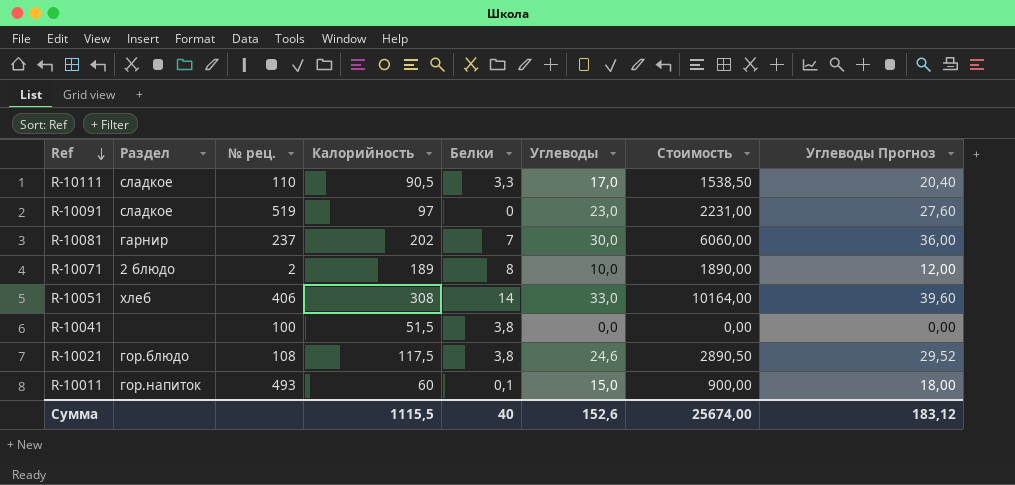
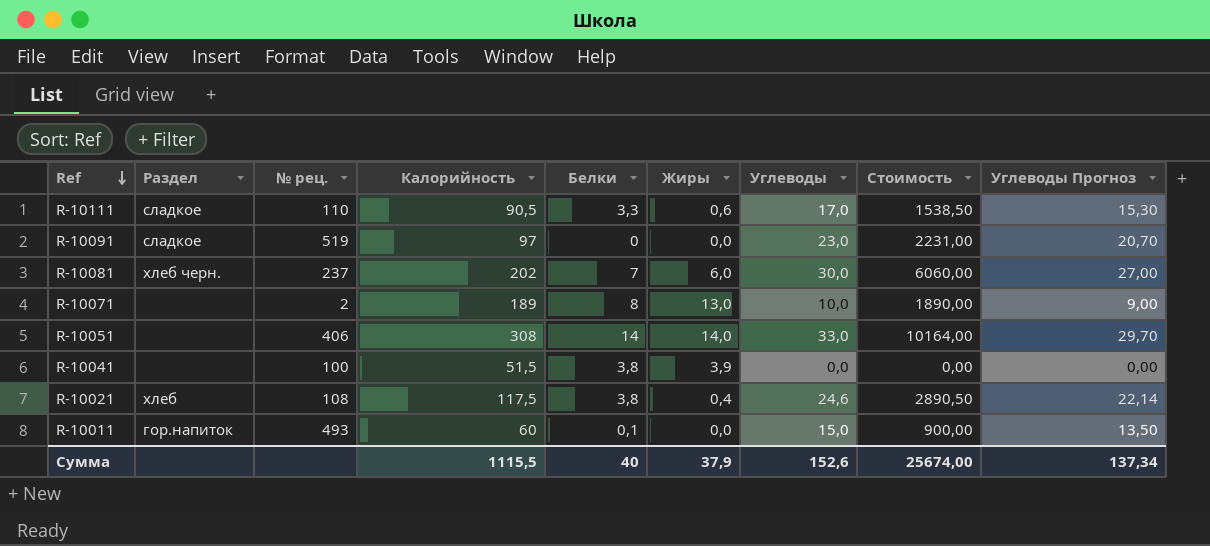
column Жиры | position: none -> 6
column Углеводы Прогноз | formula: [Углеводы] * 1,2 -> [Углеводы] * 0,9
R-10081 | Раздел: гарнир -> хлеб черн.
R-10071 | Раздел: 2 блюдо -> none
R-10051 | Раздел: хлеб -> none
R-10021 | Раздел: гор.блюдо -> хлеб
Сумма | Углеводы Прогноз: 183,12 -> 137,34

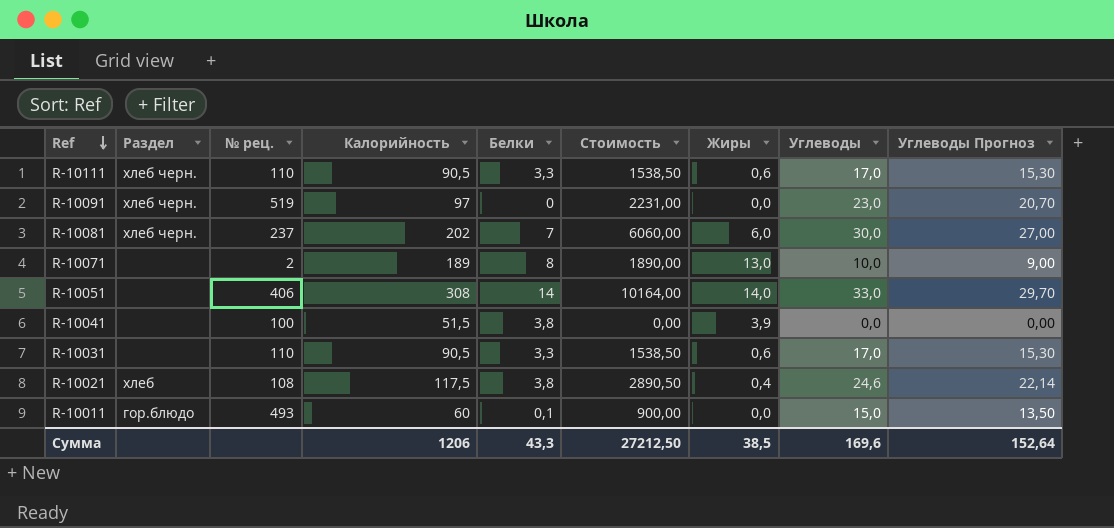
column Стоимость | position: 8 -> 6
R-10111 | Раздел: сладкое -> хлеб черн.
R-10091 | Раздел: сладкое -> хлеб черн.
row R-10031: none -> none | 110 | 90,5 | 3,3 | 1538,50 | 0,6 | 17,0 | 15,30
R-10011 | Раздел: гор.напиток -> гор.блюдо
Сумма | Калорийность: 1115,5 -> 1206
Сумма | Белки: 40 -> 43,3
Сумма | Стоимость: 25674,00 -> 27212,50
Сумма | Жиры: 37,9 -> 38,5
Сумма | Углеводы: 152,6 -> 169,6
Сумма | Углеводы Прогноз: 137,34 -> 152,64

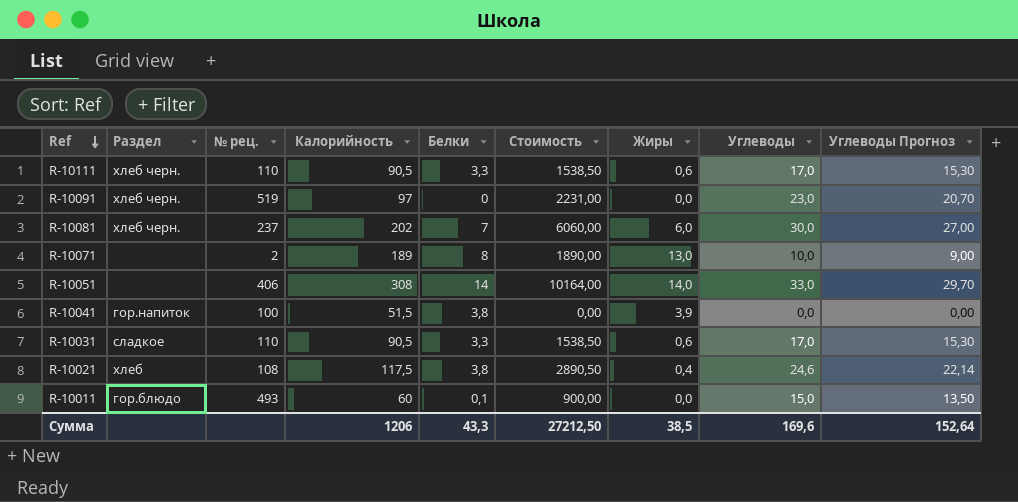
R-10041 | Раздел: none -> гор.напиток
R-10031 | Раздел: none -> сладкое

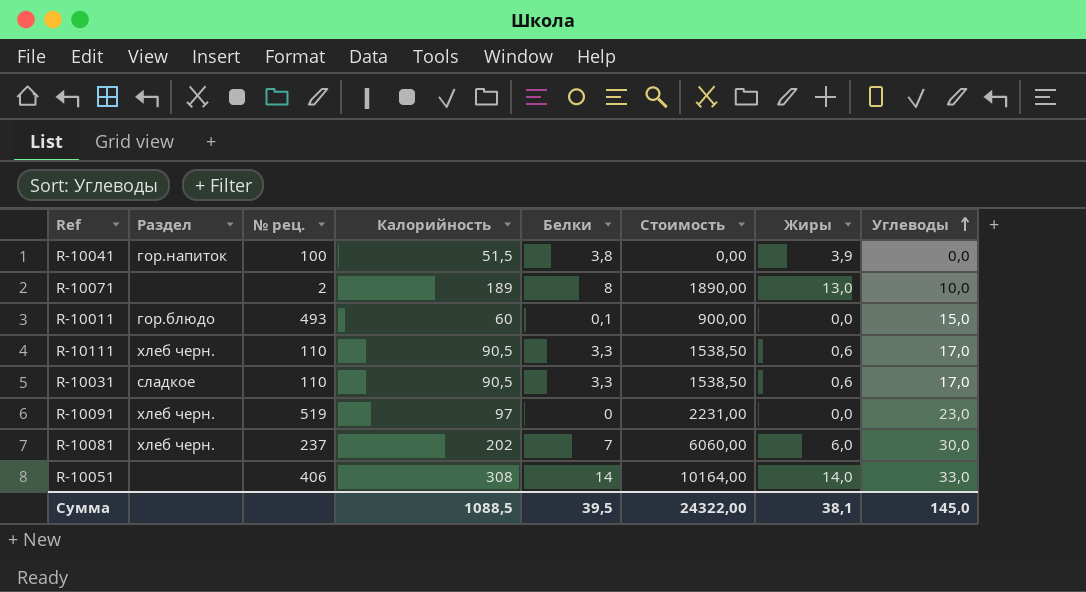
row order: Ref descending -> Углеводы ascending
column Углеводы Прогноз | formula: [Углеводы] * 0,9 -> none
row R-10021: хлеб | 108 | 117,5 | 3,8 | 2890,50 | 0,4 | 24,6 | 22,14 -> none
Сумма | Калорийность: 1206 -> 1088,5
Сумма | Белки: 43,3 -> 39,5
Сумма | Стоимость: 27212,50 -> 24322,00
Сумма | Жиры: 38,5 -> 38,1
Сумма | Углеводы: 169,6 -> 145,0

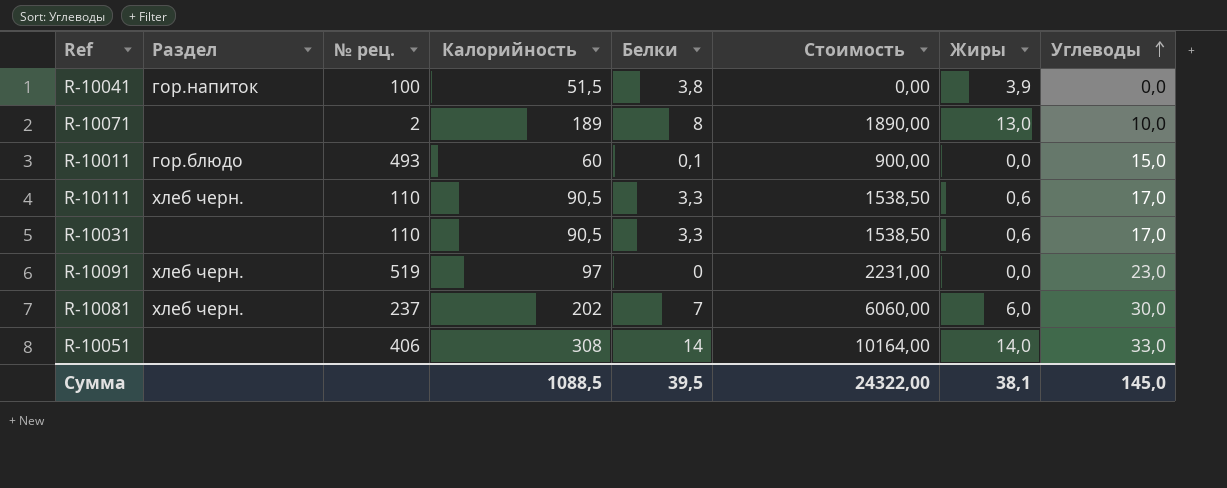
R-10031 | Раздел: сладкое -> none

